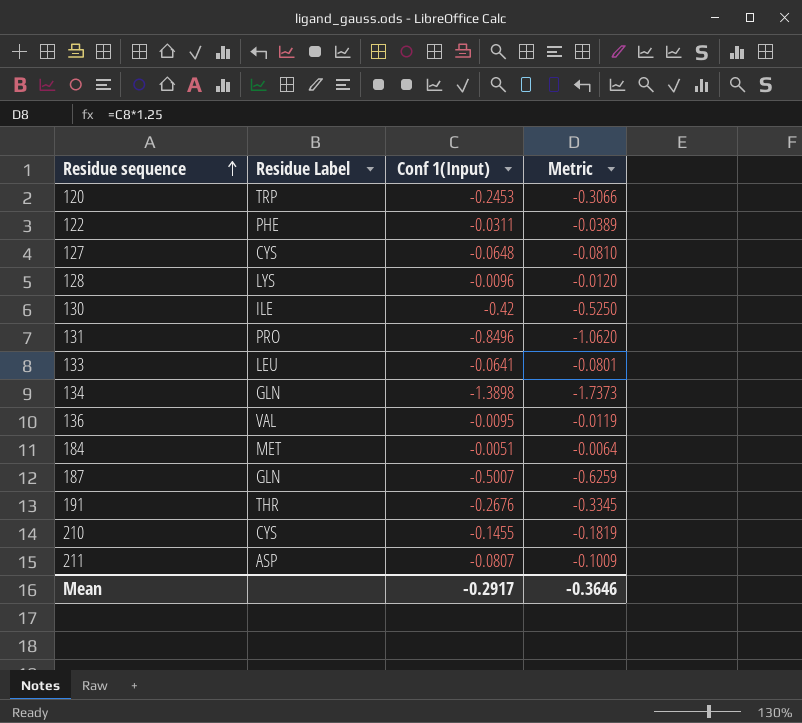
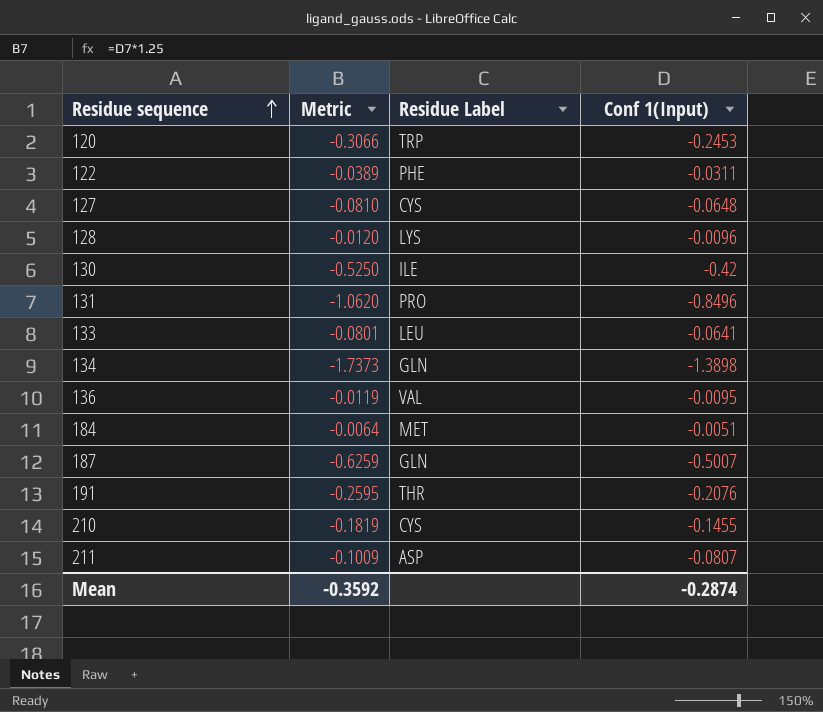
column Metric | position: 4 -> 2
191 | Metric: -0.3345 -> -0.2595
191 | Conf 1(Input): -0.2676 -> -0.2076
Mean | Metric: -0.3646 -> -0.3592
Mean | Conf 1(Input): -0.2917 -> -0.2874

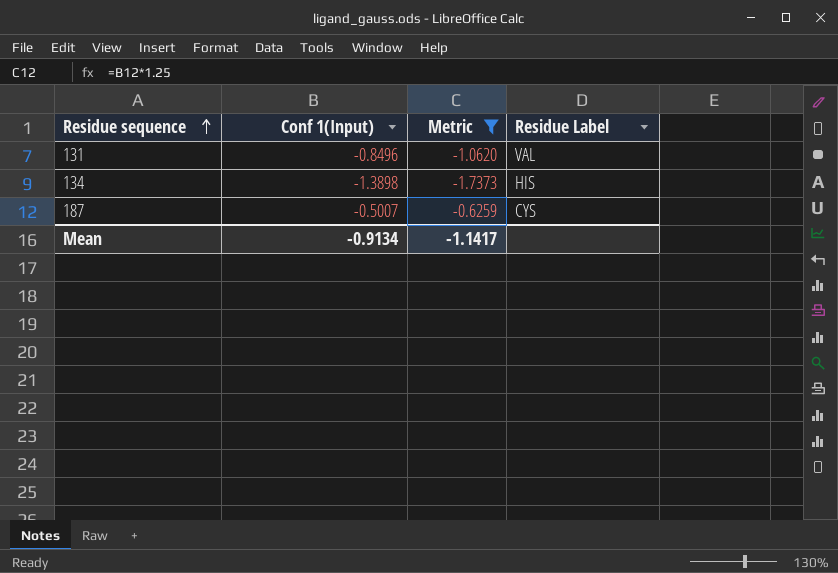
filter: none -> Metric <= -0.6259
column Conf 1(Input) | position: 4 -> 2
131 | Residue Label: PRO -> VAL
134 | Residue Label: GLN -> HIS
187 | Residue Label: GLN -> CYS
Mean | Conf 1(Input): -0.2874 -> -0.9134
Mean | Metric: -0.3592 -> -1.1417

